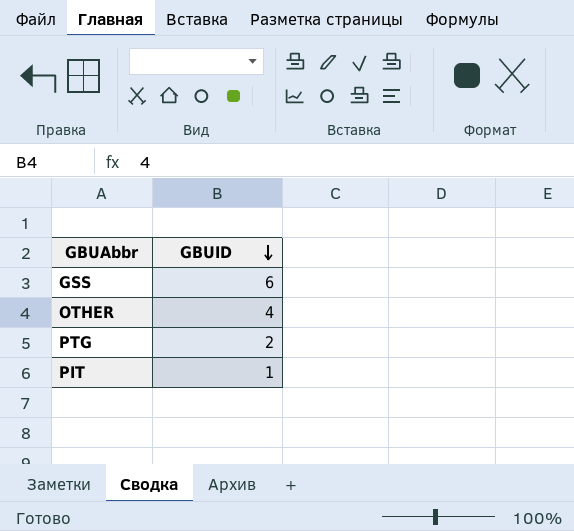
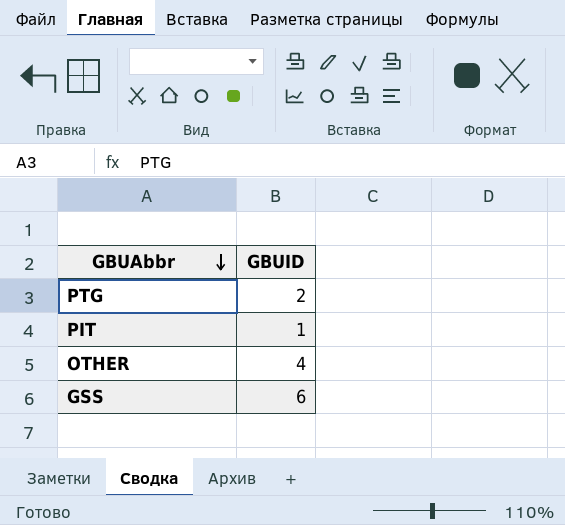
row order: GBUID descending -> GBUAbbr descending

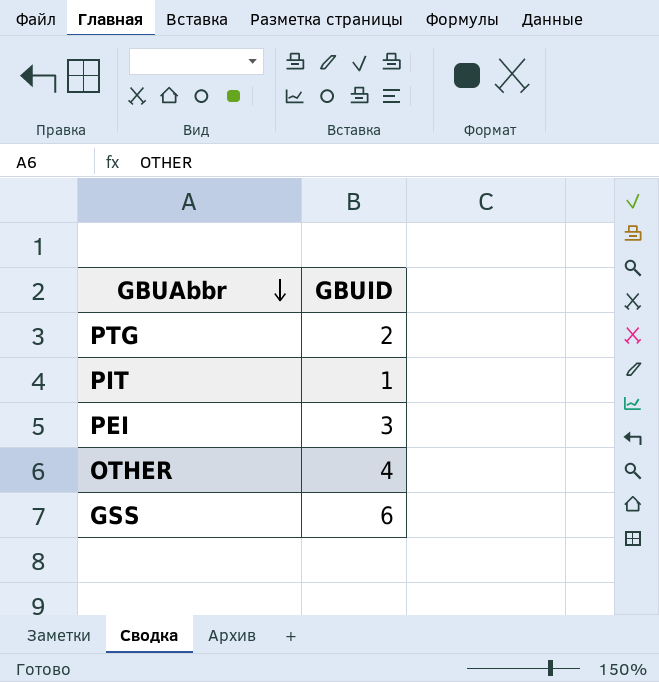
row PEI: none -> 3

